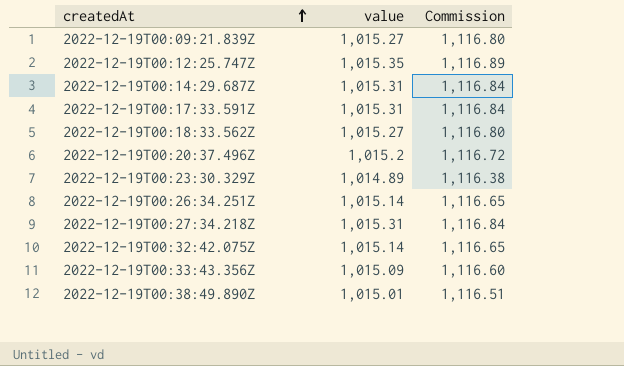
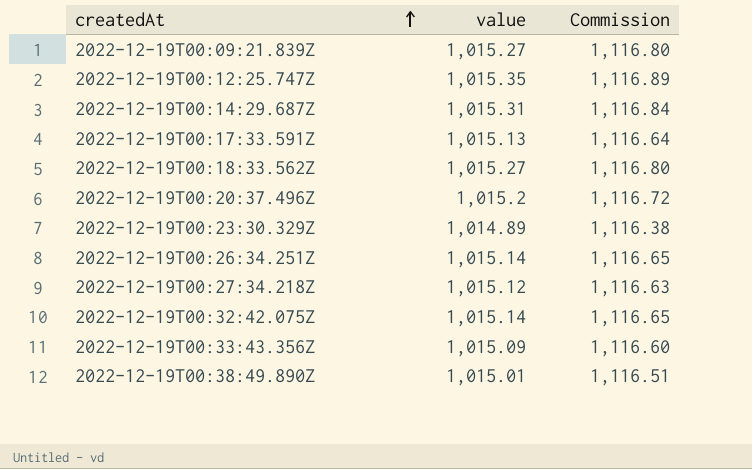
2022-12-19T00:17:33.591Z | value: 1,015.31 -> 1,015.13
2022-12-19T00:17:33.591Z | Commission: 1,116.84 -> 1,116.64
2022-12-19T00:27:34.218Z | value: 1,015.31 -> 1,015.12
2022-12-19T00:27:34.218Z | Commission: 1,116.84 -> 1,116.63

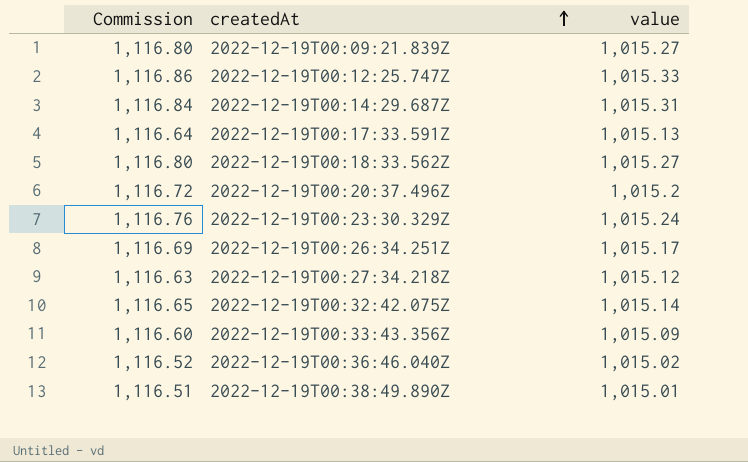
column Commission | position: 3 -> 1
2022-12-19T00:12:25.747Z | Commission: 1,116.89 -> 1,116.86
2022-12-19T00:12:25.747Z | value: 1,015.35 -> 1,015.33
2022-12-19T00:23:30.329Z | Commission: 1,116.38 -> 1,116.76
2022-12-19T00:23:30.329Z | value: 1,014.89 -> 1,015.24
2022-12-19T00:26:34.251Z | Commission: 1,116.65 -> 1,116.69
2022-12-19T00:26:34.251Z | value: 1,015.14 -> 1,015.17
row 2022-12-19T00:36:46.040Z: none -> 1,116.52 | 1,015.02

